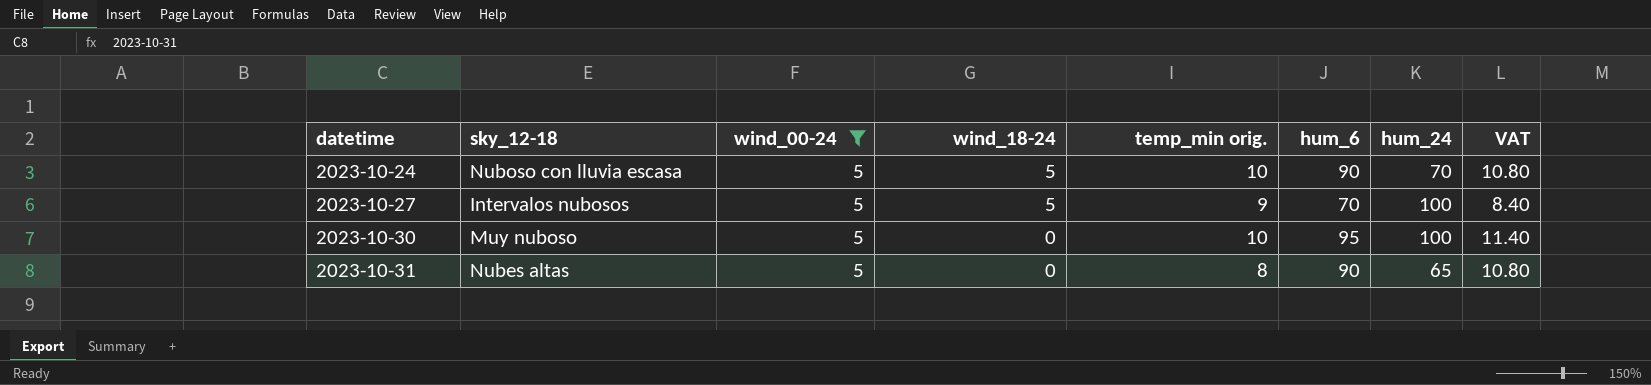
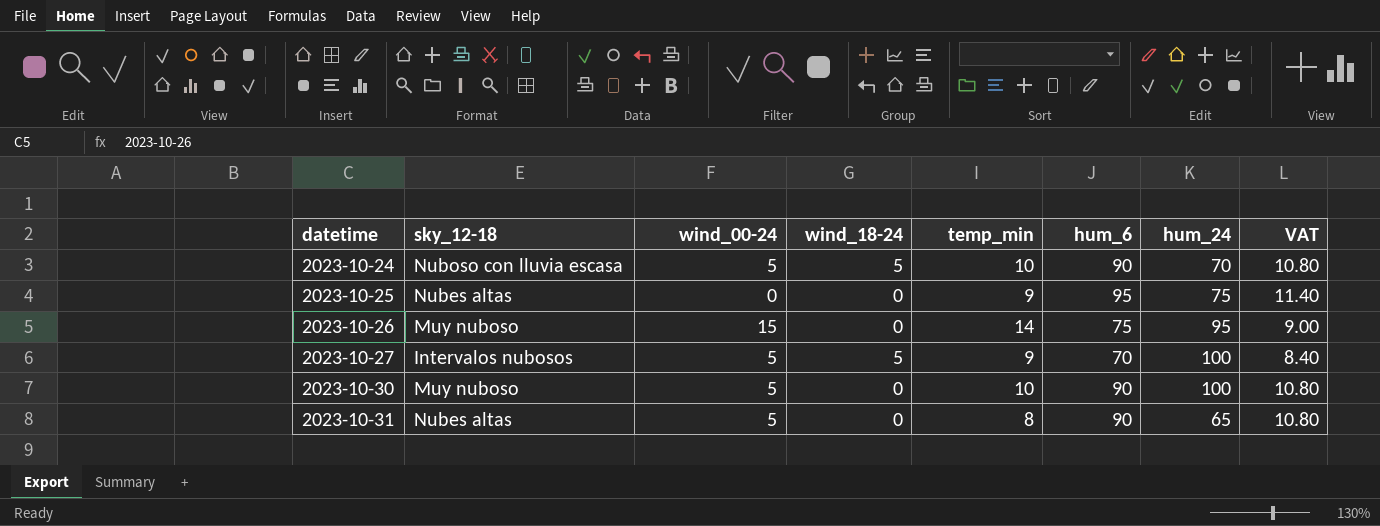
filter: wind_00-24 = 5 -> none
column name: temp_min orig. -> temp_min
2023-10-30 | hum_6: 95 -> 90
2023-10-30 | VAT: 11.40 -> 10.80

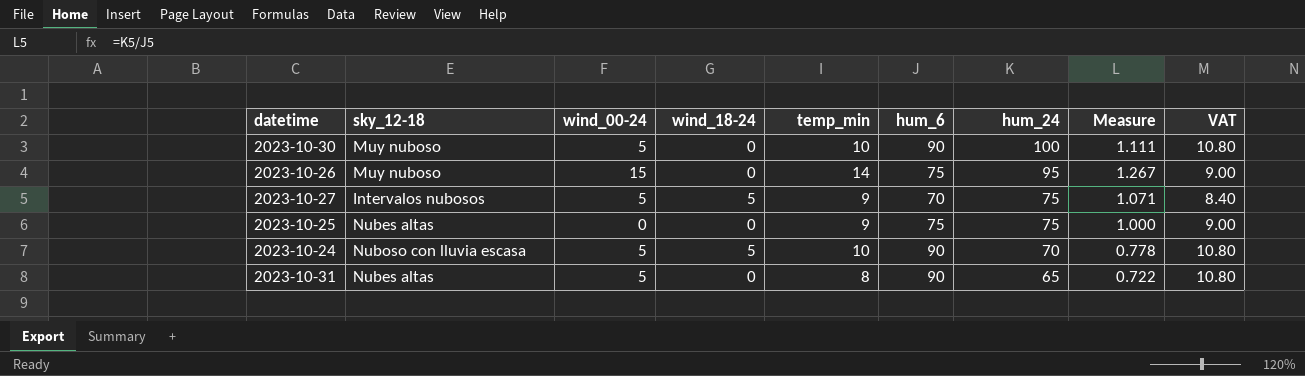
row order: datetime ascending -> hum_24 descending
column Measure | formula: none -> [hum_24] / [hum_6]
2023-10-27 | hum_24: 100 -> 75
2023-10-25 | hum_6: 95 -> 75
2023-10-25 | VAT: 11.40 -> 9.00

